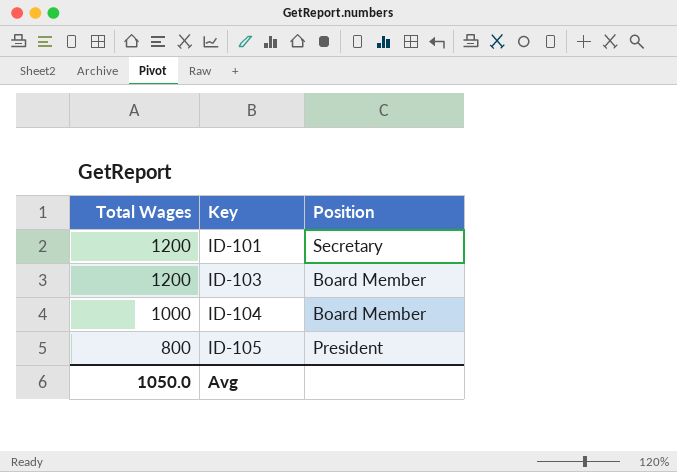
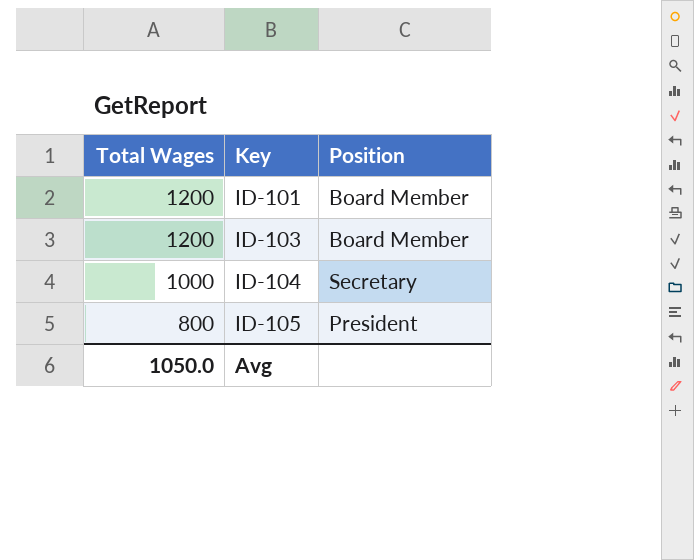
ID-101 | Position: Secretary -> Board Member
ID-104 | Position: Board Member -> Secretary

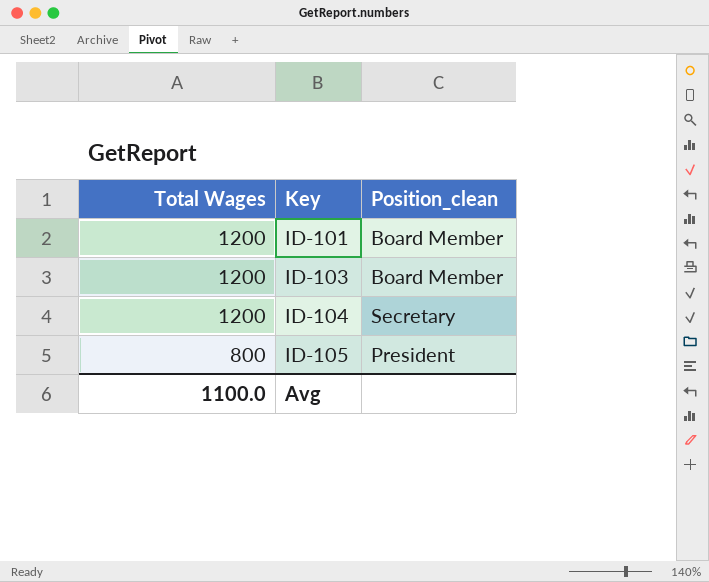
column name: Position -> Position_clean
ID-104 | Total Wages: 1000 -> 1200
Avg | Total Wages: 1050.0 -> 1100.0

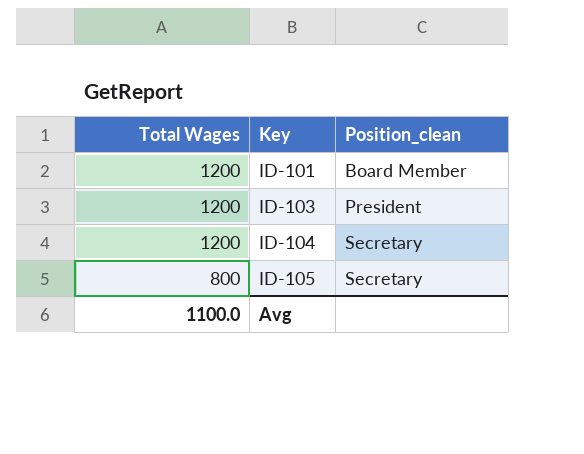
ID-103 | Position_clean: Board Member -> President
ID-105 | Position_clean: President -> Secretary

